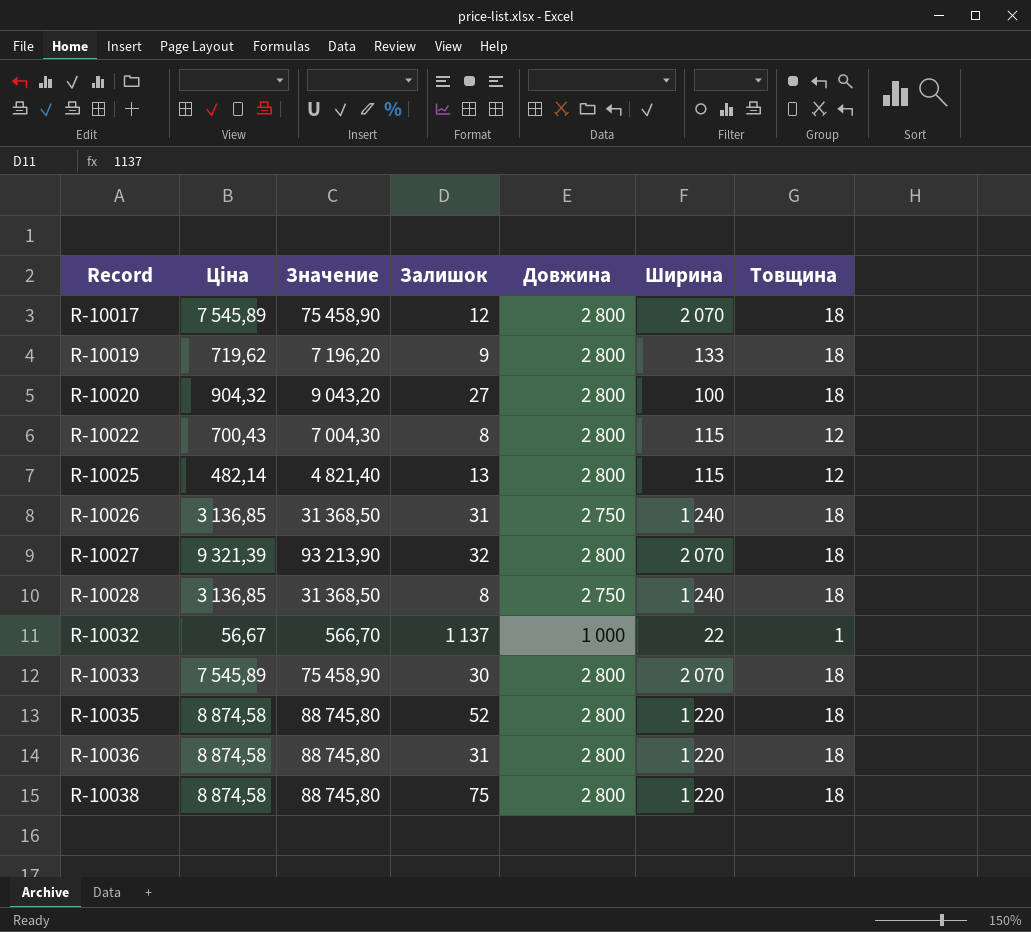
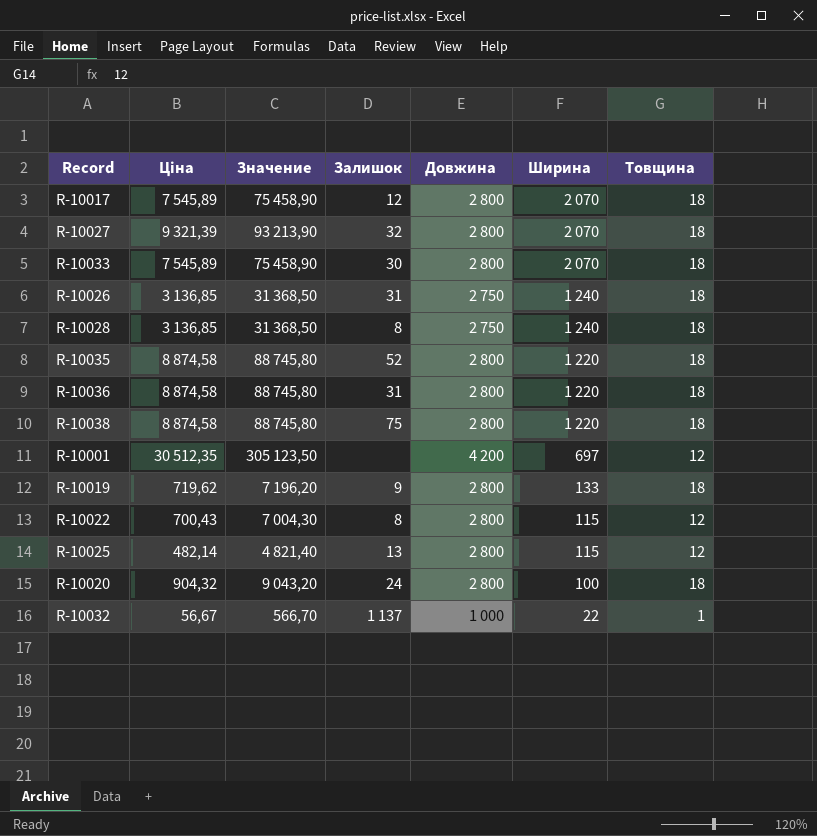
row order: Record ascending -> Ширина descending
row R-10001: none -> 30 512,35 | 305 123,50 | none | 4 200 | 697 | 12
R-10020 | Залишок: 27 -> 24

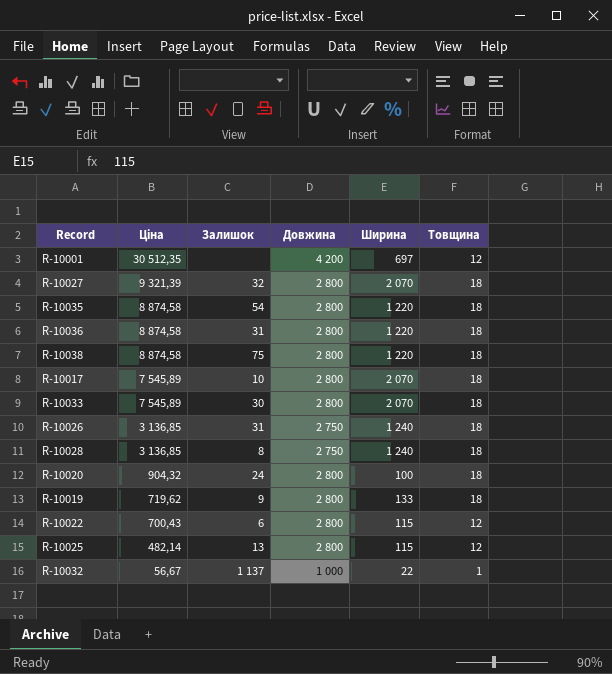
row order: Ширина descending -> Ціна descending
column Значение | formula: [Ціна] * 10 -> none
R-10035 | Залишок: 52 -> 54
R-10017 | Залишок: 12 -> 10
R-10022 | Залишок: 8 -> 6

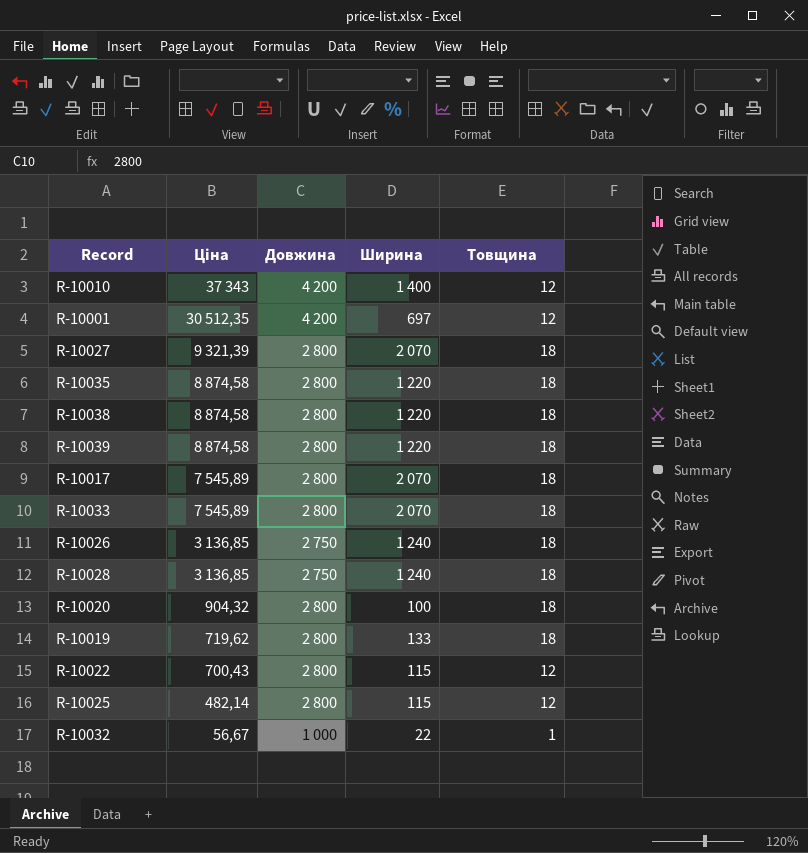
column Залишок | position: 3 -> none
row R-10036: 8 874,58 | 31 | 2 800 | 1 220 | 18 -> none
row R-10010: none -> 37 343 | 4 200 | 1 400 | 12
row R-10039: none -> 8 874,58 | 2 800 | 1 220 | 18

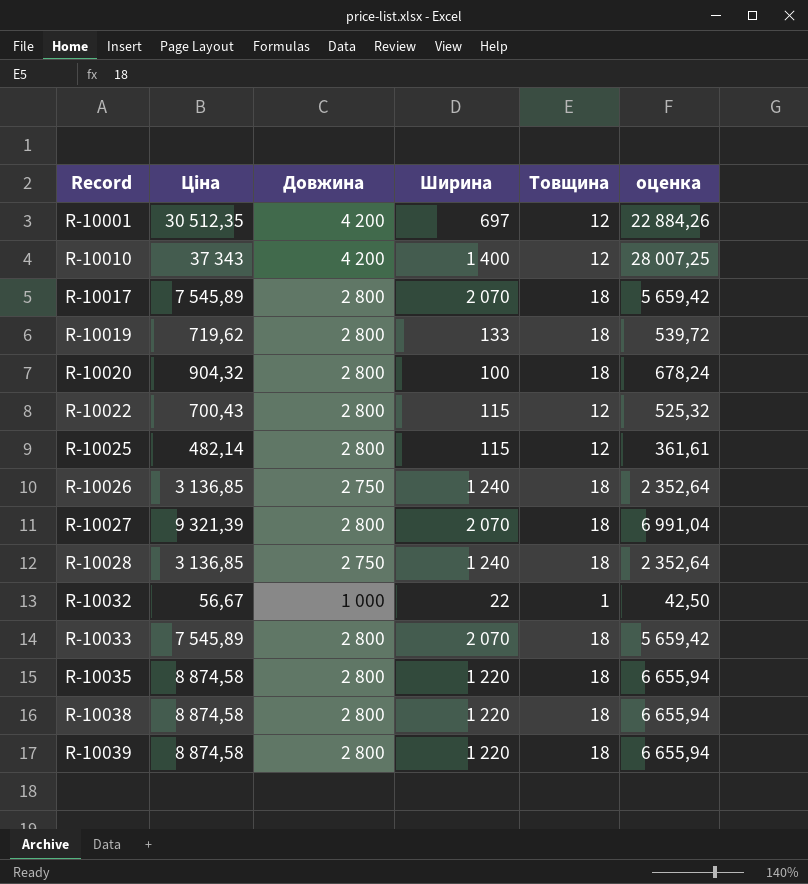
row order: Ціна descending -> Record ascending
column оценка | formula: none -> [Ціна] * 0,75

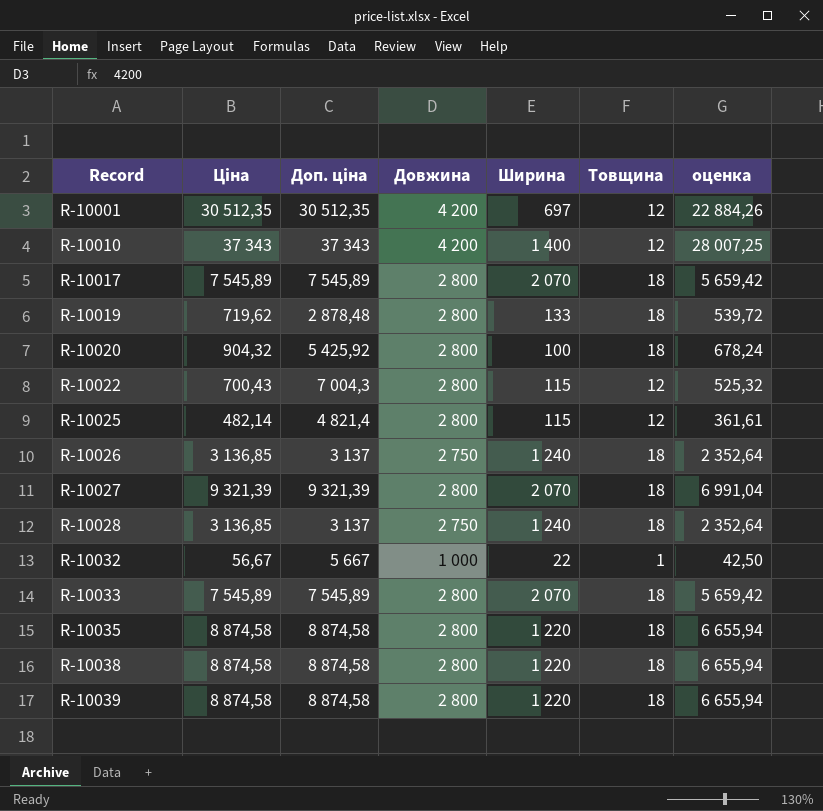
column Доп. ціна | position: none -> 3

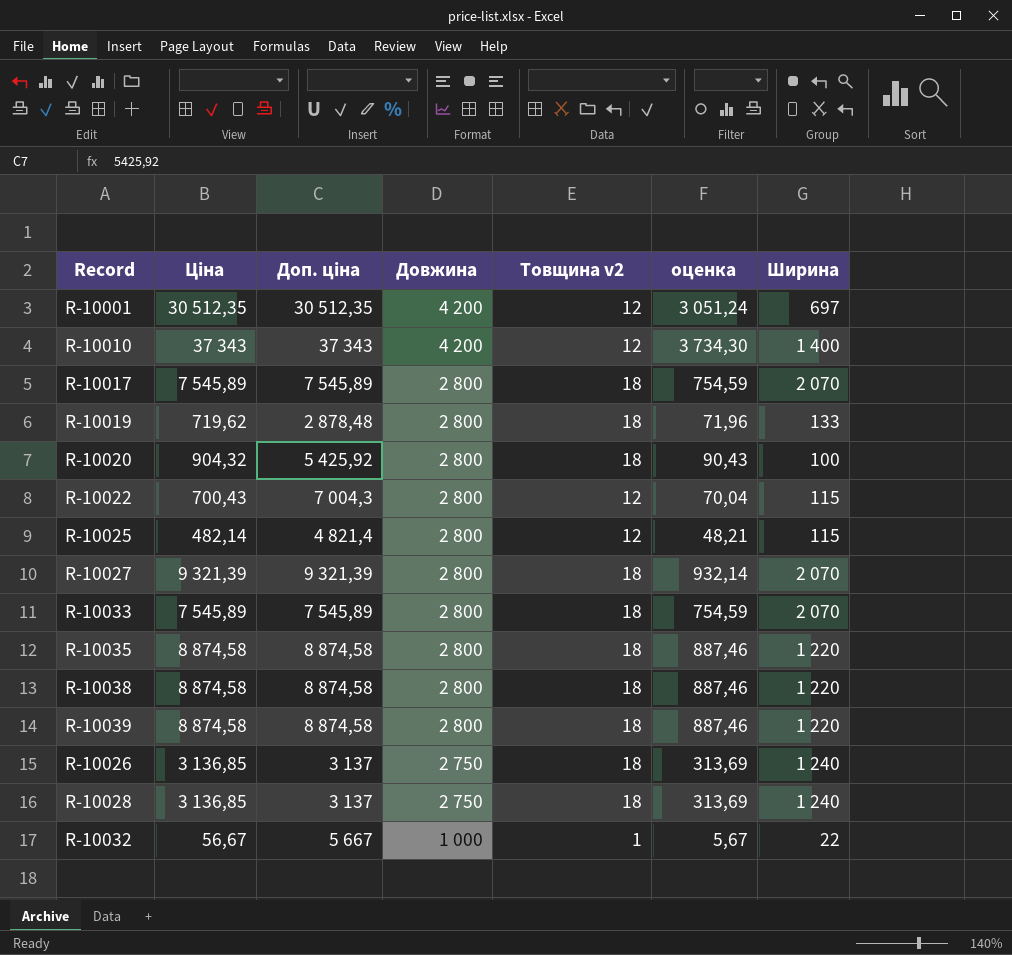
row order: Record ascending -> Довжина descending
column name: Товщина -> Товщина v2
column оценка | formula: [Ціна] * 0,75 -> [Ціна] * 0,1
column Ширина | position: 5 -> 7

